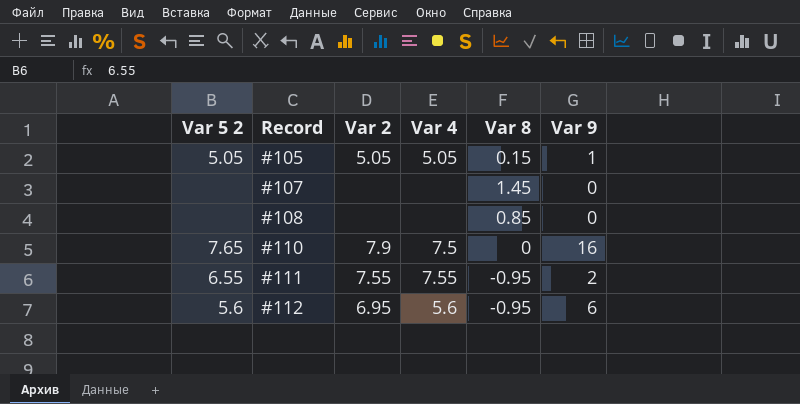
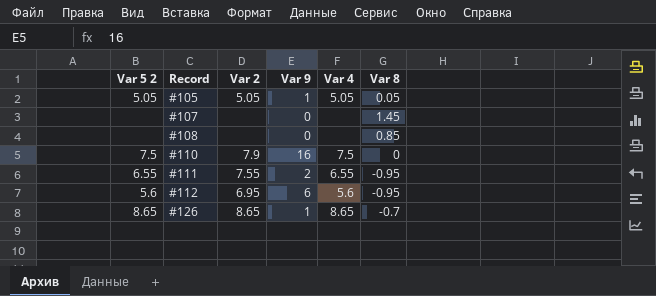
column Var 9 | position: 6 -> 4
#105 | Var 8: 0.15 -> 0.05
#110 | Var 5 2: 7.65 -> 7.5
#111 | Var 4: 7.55 -> 6.55
row #126: none -> 8.65 | 8.65 | 1 | 8.65 | -0.7

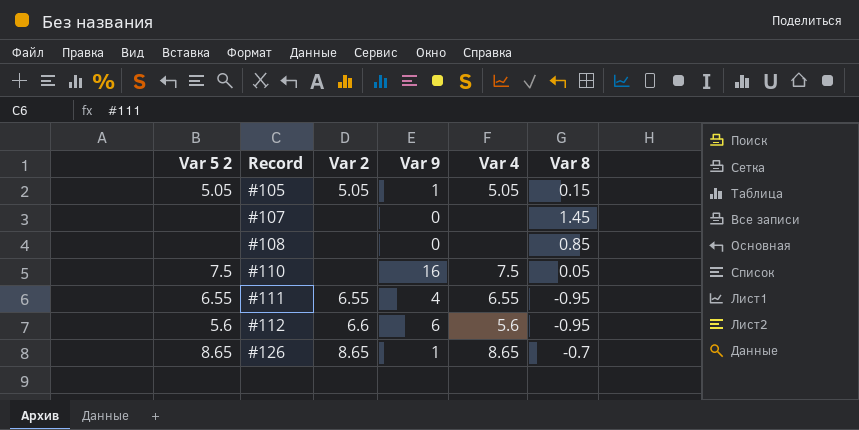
#105 | Var 8: 0.05 -> 0.15
#110 | Var 2: 7.9 -> none
#110 | Var 8: 0 -> 0.05
#111 | Var 2: 7.55 -> 6.55
#111 | Var 9: 2 -> 4
#112 | Var 2: 6.95 -> 6.6

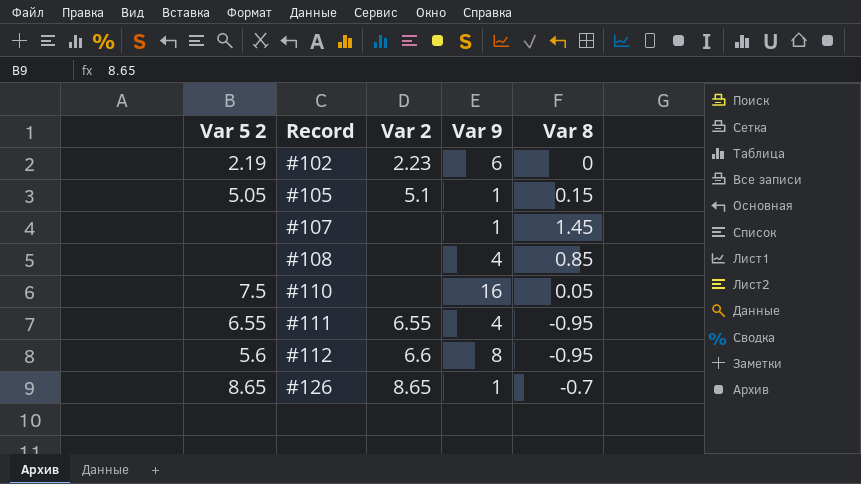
column Var 4 | position: 5 -> none
row #102: none -> 2.19 | 2.23 | 6 | 0
#105 | Var 2: 5.05 -> 5.1
#107 | Var 9: 0 -> 1
#108 | Var 9: 0 -> 4
#112 | Var 9: 6 -> 8

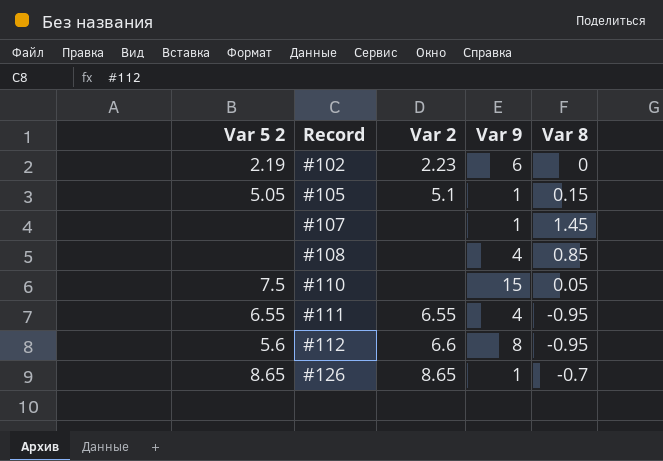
#110 | Var 9: 16 -> 15

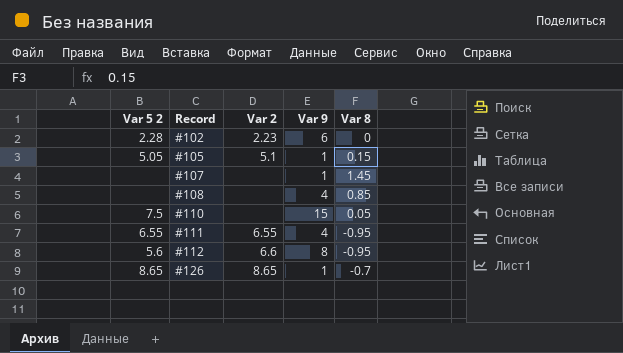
#102 | Var 5 2: 2.19 -> 2.28

